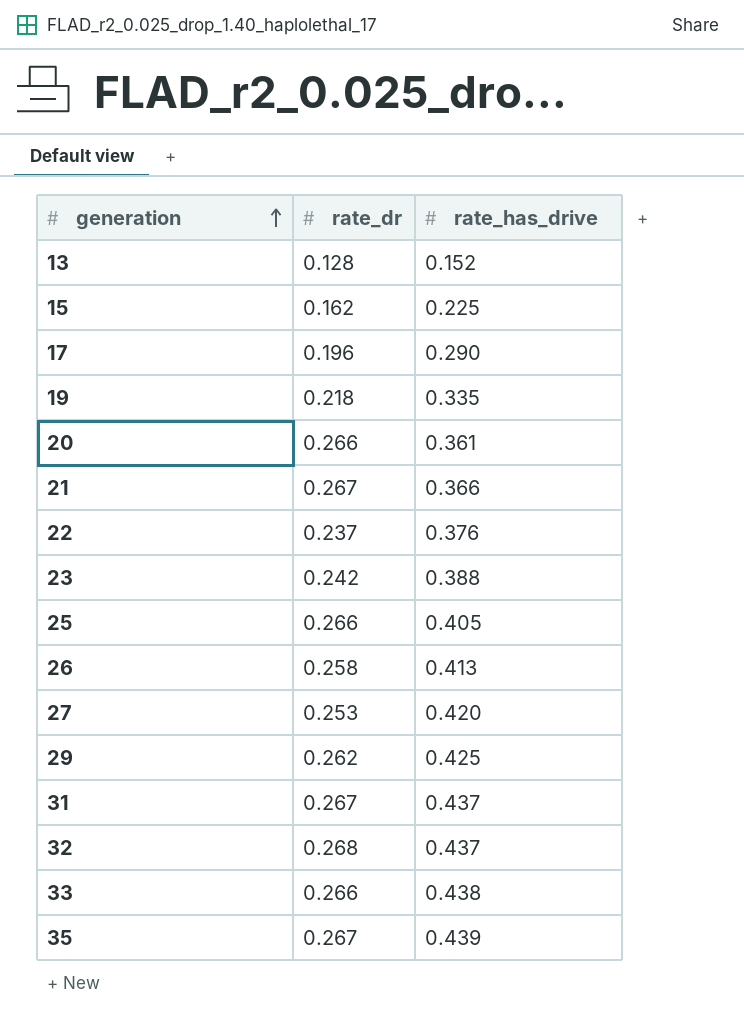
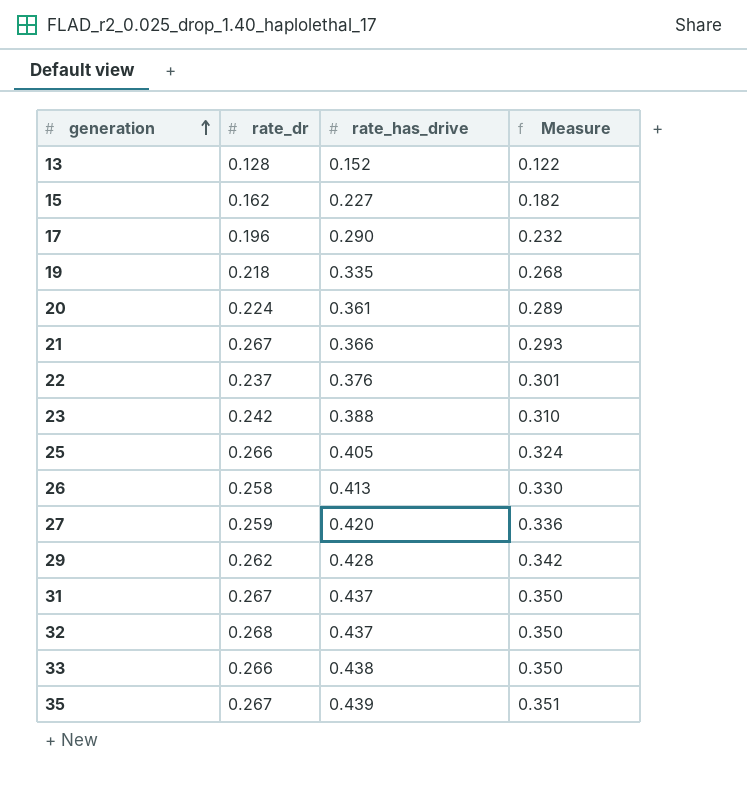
column Measure | formula: none -> [rate_has_drive] * 0.8
15 | rate_has_drive: 0.225 -> 0.227
20 | rate_dr: 0.266 -> 0.224
27 | rate_dr: 0.253 -> 0.259
29 | rate_has_drive: 0.425 -> 0.428

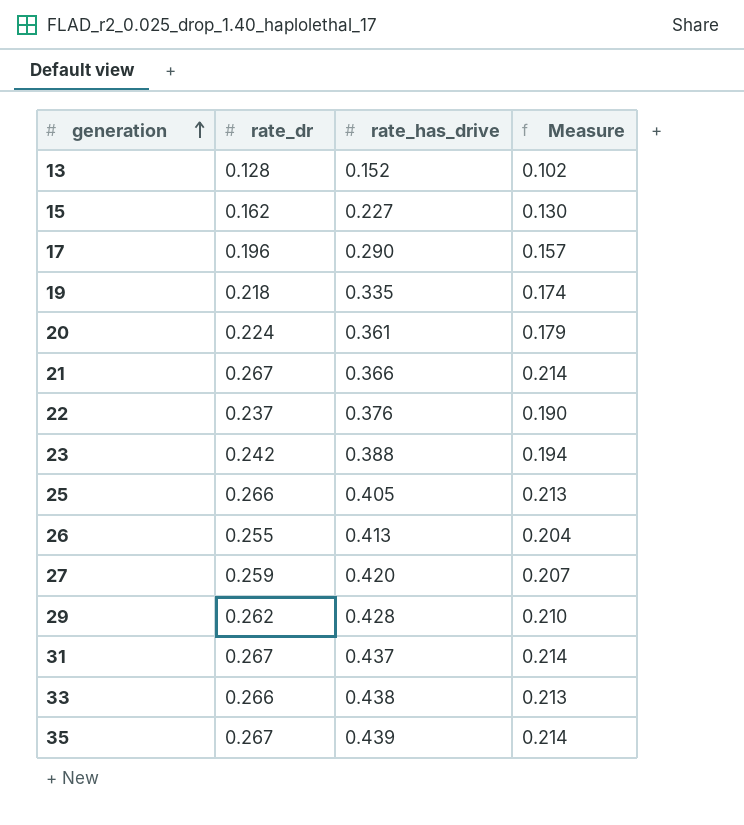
column Measure | formula: [rate_has_drive] * 0.8 -> [rate_dr] * 0.8
row 32: 0.268 | 0.437 | 0.350 -> none
26 | rate_dr: 0.258 -> 0.255

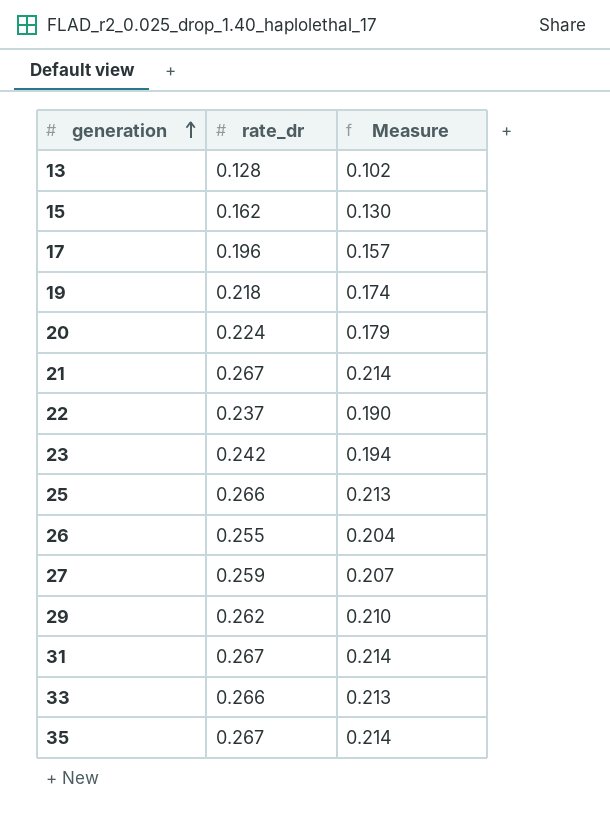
column rate_has_drive | position: 3 -> none

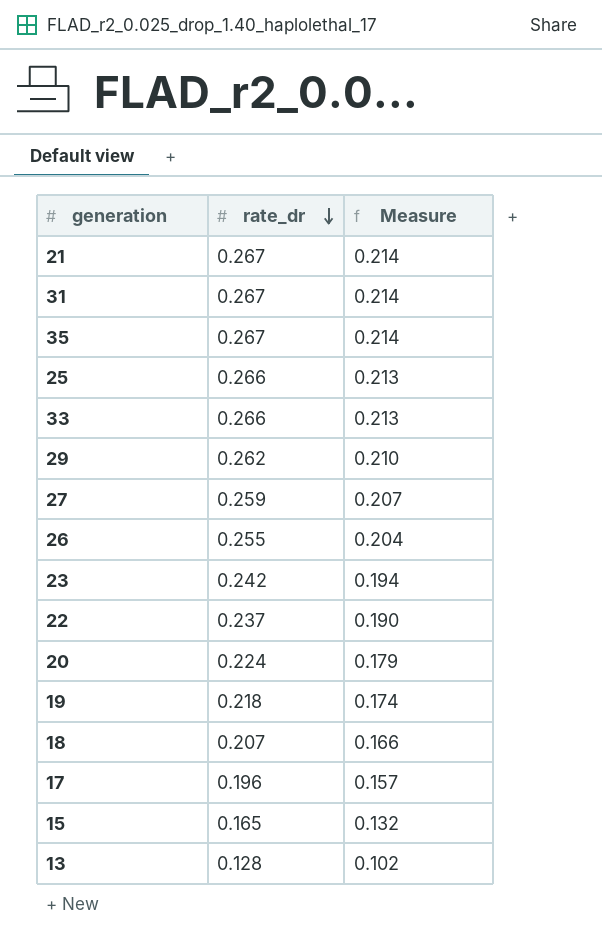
row order: generation ascending -> rate_dr descending
row 18: none -> 0.207 | 0.166
15 | rate_dr: 0.162 -> 0.165
15 | Measure: 0.130 -> 0.132

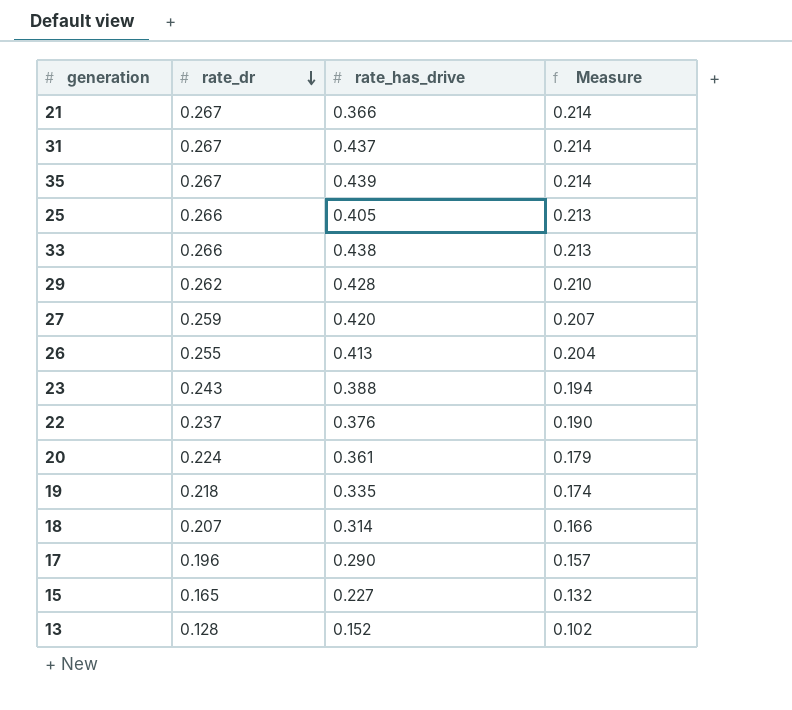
column rate_has_drive | position: none -> 3
23 | rate_dr: 0.242 -> 0.243

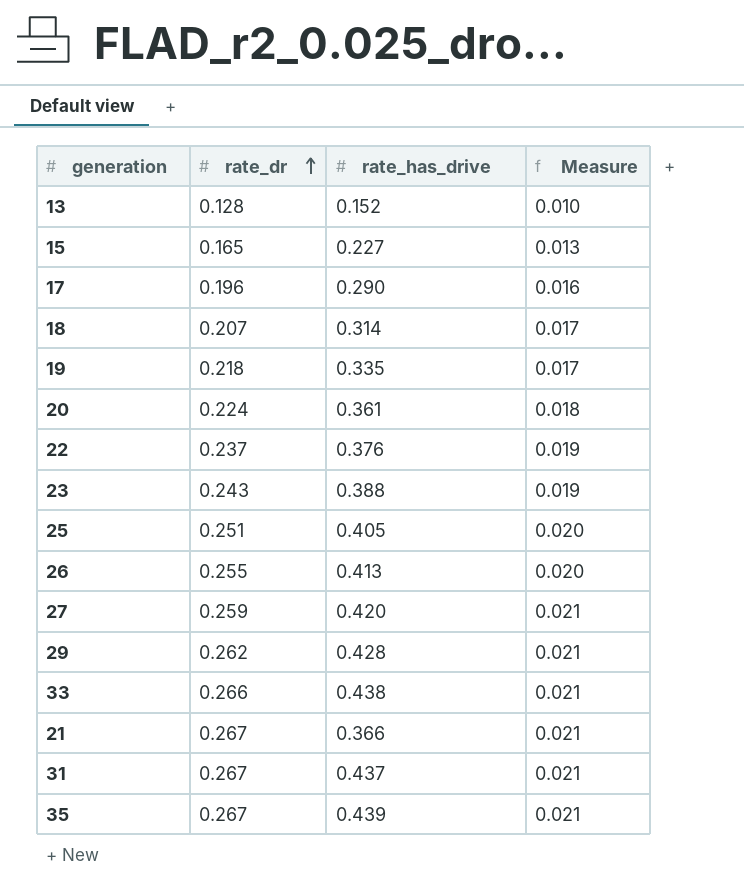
row order: rate_dr descending -> rate_dr ascending
column Measure | formula: [rate_dr] * 0.8 -> [rate_dr] * 0.08
25 | rate_dr: 0.266 -> 0.251

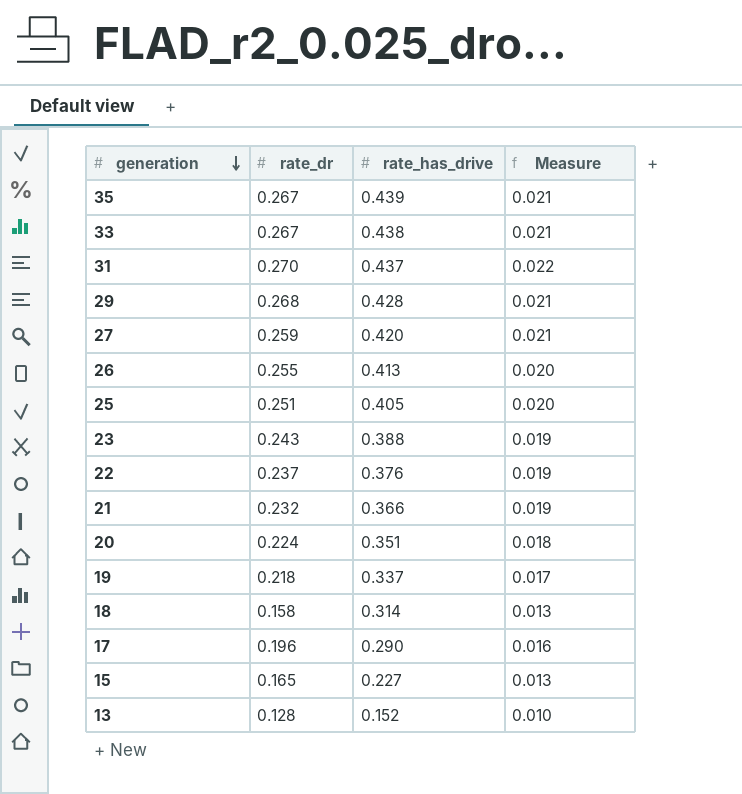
row order: rate_dr ascending -> generation descending
33 | rate_dr: 0.266 -> 0.267
31 | rate_dr: 0.267 -> 0.270
31 | Measure: 0.021 -> 0.022
29 | rate_dr: 0.262 -> 0.268
21 | rate_dr: 0.267 -> 0.232
21 | Measure: 0.021 -> 0.019
20 | rate_has_drive: 0.361 -> 0.351
19 | rate_has_drive: 0.335 -> 0.337
18 | rate_dr: 0.207 -> 0.158
18 | Measure: 0.017 -> 0.013

